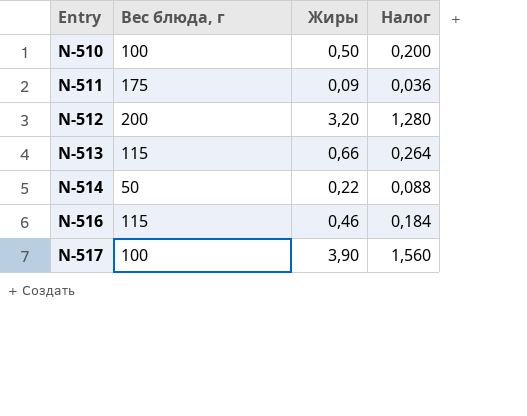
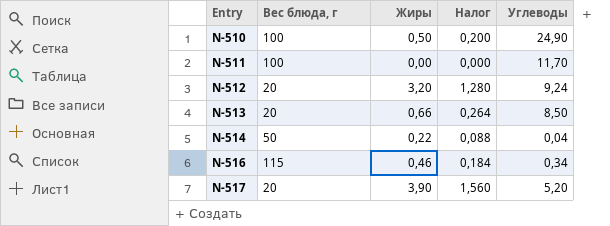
column Углеводы | position: none -> 5
N-511 | Вес блюда, г: 175 -> 100
N-511 | Жиры: 0,09 -> 0,00
N-511 | Налог: 0,036 -> 0,000
N-512 | Вес блюда, г: 200 -> 20
N-513 | Вес блюда, г: 115 -> 20
N-517 | Вес блюда, г: 100 -> 20

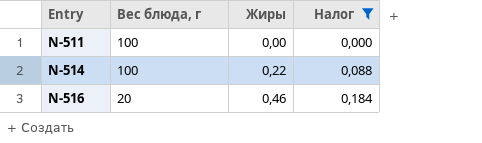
filter: none -> Налог <= 0,184
column Углеводы | position: 5 -> none
N-514 | Вес блюда, г: 50 -> 100
N-516 | Вес блюда, г: 115 -> 20

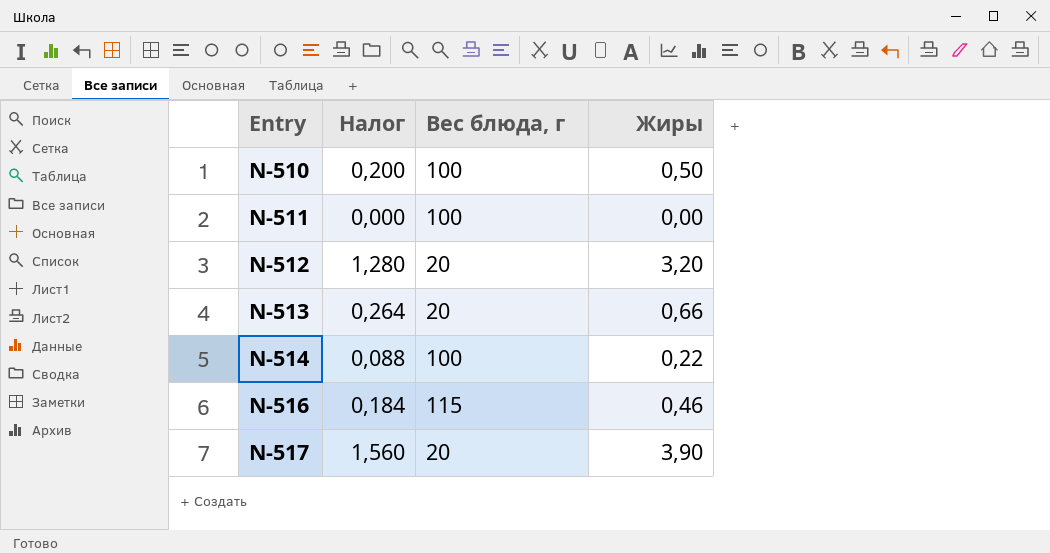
filter: Налог <= 0,184 -> none
column Налог | position: 4 -> 2
N-516 | Вес блюда, г: 20 -> 115

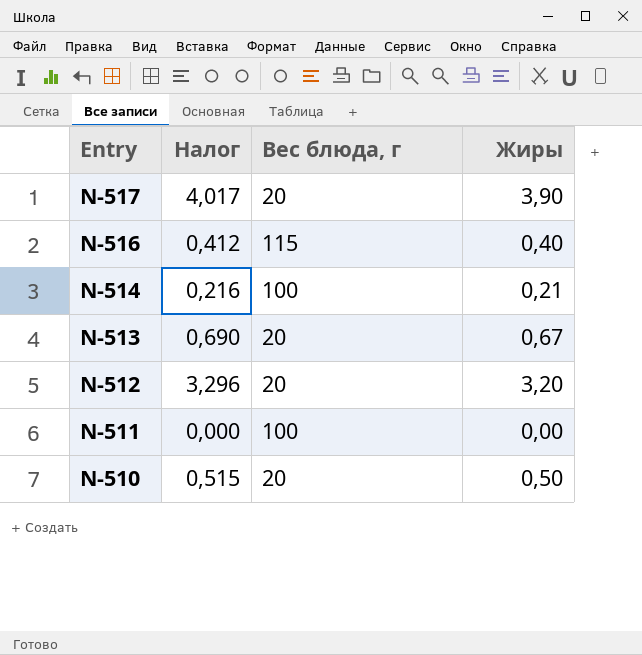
row order: Entry ascending -> Entry descending
column Налог | formula: [Жиры] * 0,4 -> [Жиры] * 1,03
N-516 | Жиры: 0,46 -> 0,40
N-514 | Жиры: 0,22 -> 0,21
N-513 | Жиры: 0,66 -> 0,67
N-510 | Вес блюда, г: 100 -> 20

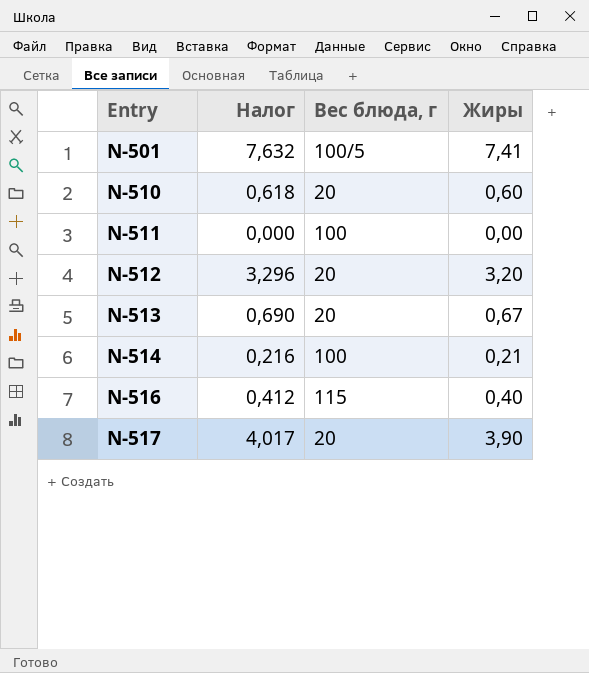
row order: Entry descending -> Entry ascending
row N-501: none -> 7,632 | 100/5 | 7,41
N-510 | Налог: 0,515 -> 0,618
N-510 | Жиры: 0,50 -> 0,60

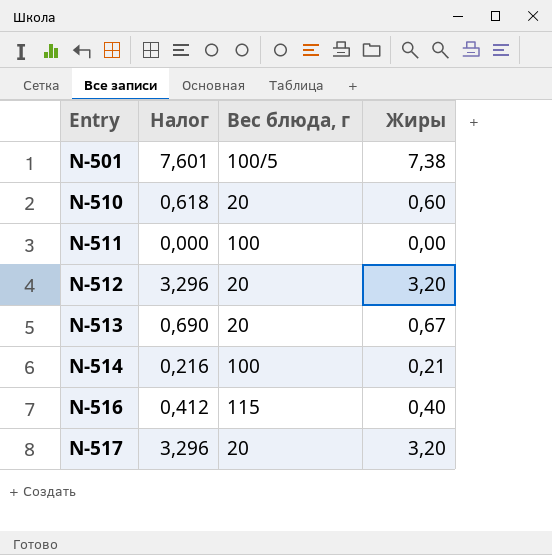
N-501 | Налог: 7,632 -> 7,601
N-501 | Жиры: 7,41 -> 7,38
N-517 | Налог: 4,017 -> 3,296
N-517 | Жиры: 3,90 -> 3,20

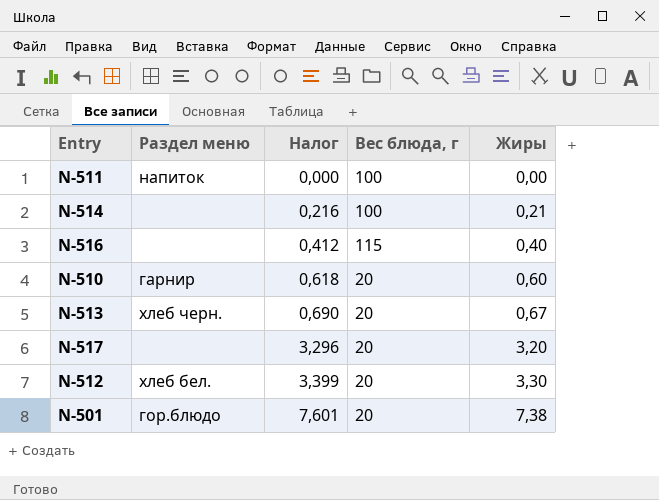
row order: Entry ascending -> Налог ascending
column Раздел меню | position: none -> 2
N-512 | Налог: 3,296 -> 3,399
N-512 | Жиры: 3,20 -> 3,30
N-501 | Вес блюда, г: 100/5 -> 20

